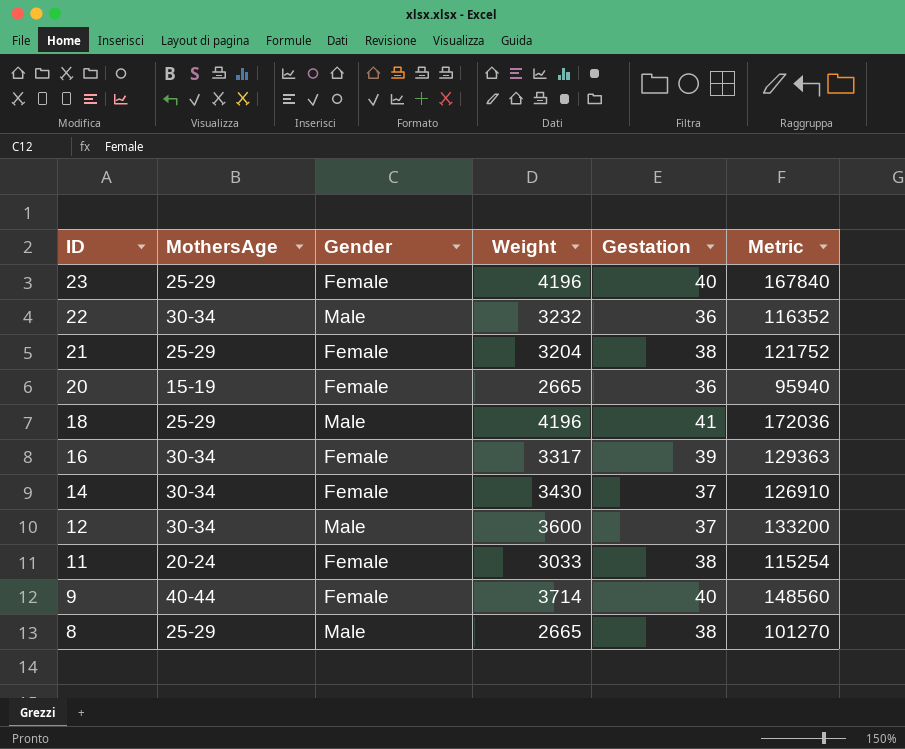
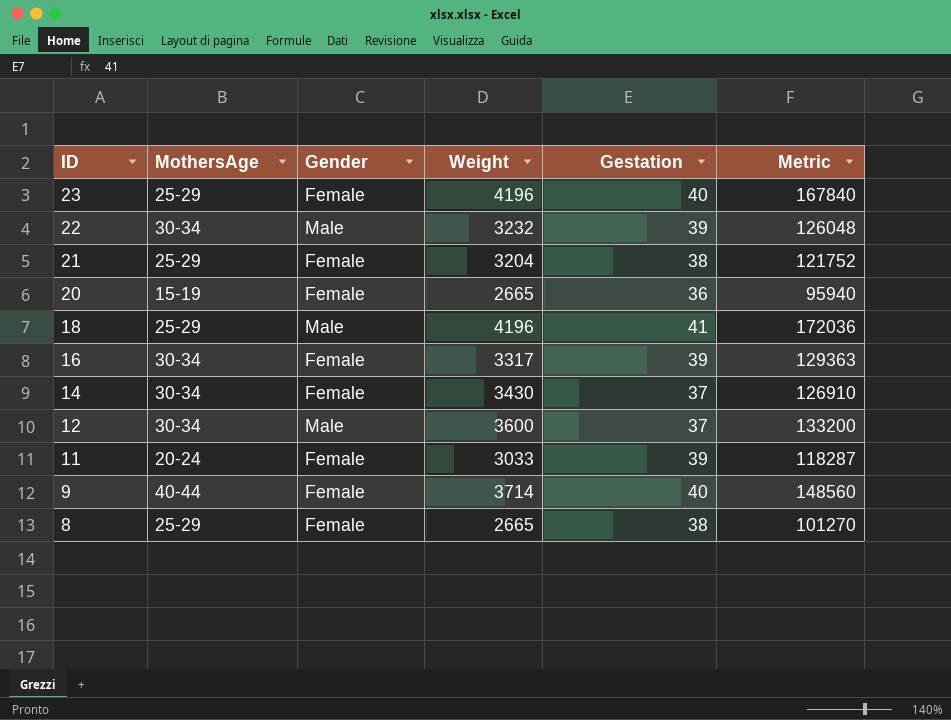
22 | Gestation: 36 -> 39
22 | Metric: 116352 -> 126048
11 | Gestation: 38 -> 39
11 | Metric: 115254 -> 118287
8 | Gender: Male -> Female

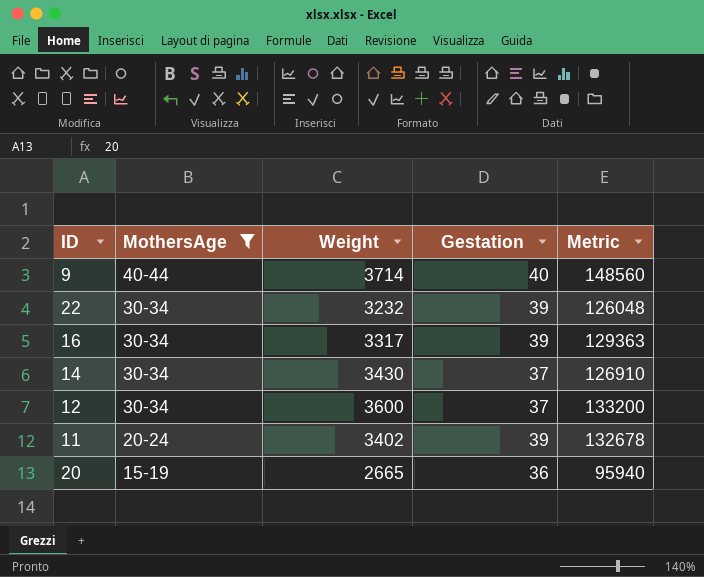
filter: none -> MothersAge != 25-29
row order: ID descending -> MothersAge descending
column Gender | position: 3 -> none
11 | Weight: 3033 -> 3402
11 | Metric: 118287 -> 132678

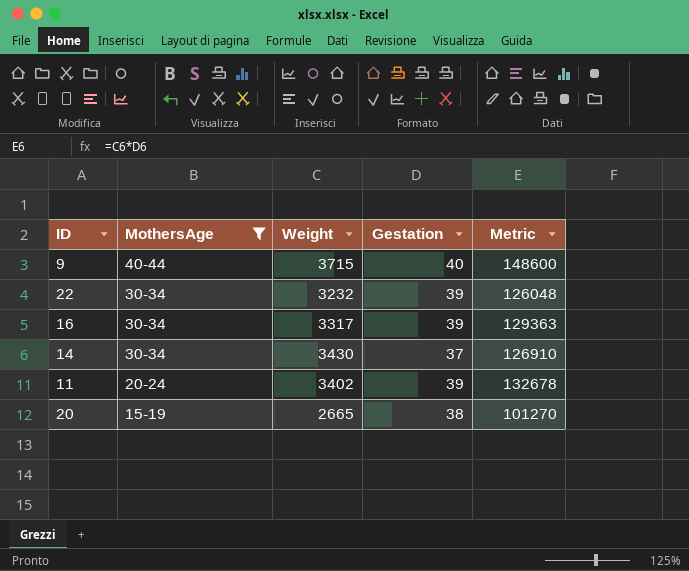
row 12: 30-34 | 3600 | 37 | 133200 -> none
9 | Weight: 3714 -> 3715
9 | Metric: 148560 -> 148600
20 | Gestation: 36 -> 38
20 | Metric: 95940 -> 101270

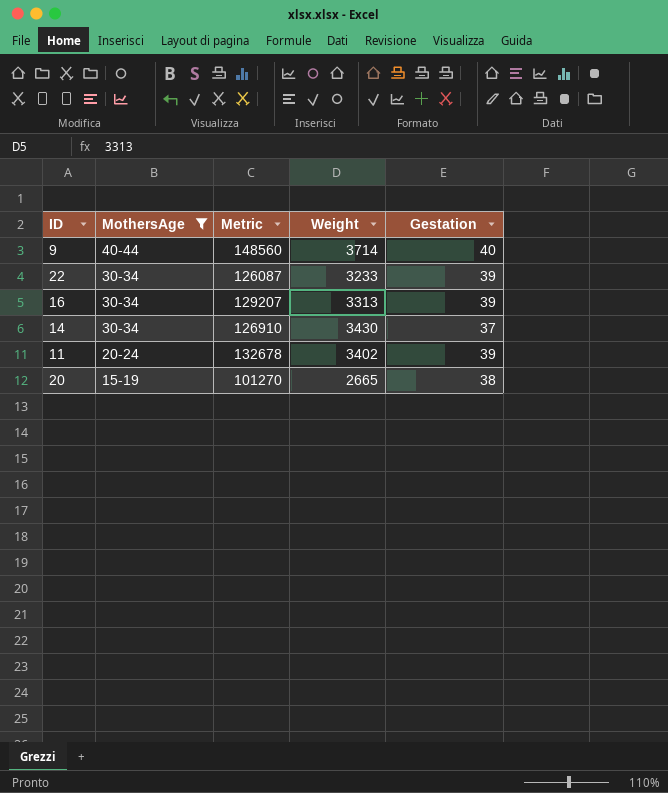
column Metric | position: 5 -> 3
9 | Metric: 148600 -> 148560
9 | Weight: 3715 -> 3714
22 | Metric: 126048 -> 126087
22 | Weight: 3232 -> 3233
16 | Metric: 129363 -> 129207
16 | Weight: 3317 -> 3313

